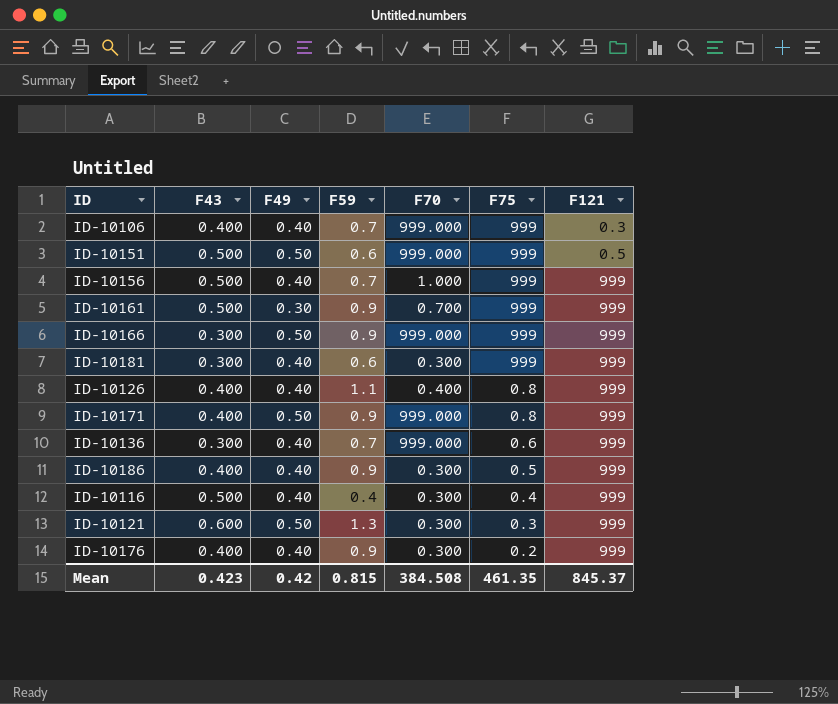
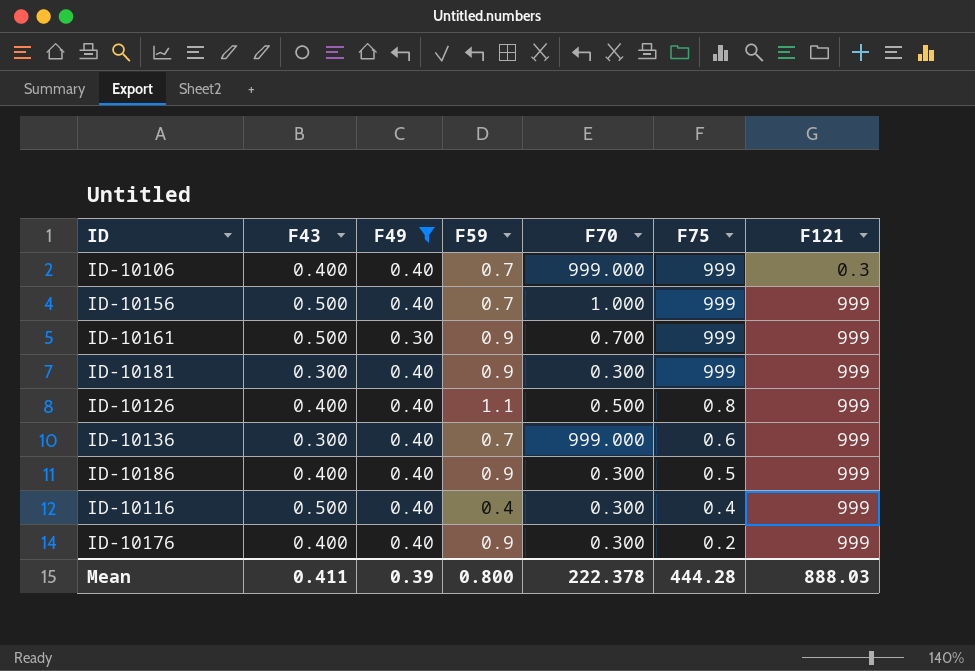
filter: none -> F49 != 0.50
ID-10181 | F59: 0.6 -> 0.9
ID-10126 | F70: 0.400 -> 0.500
Mean | F43: 0.423 -> 0.411
Mean | F49: 0.42 -> 0.39
Mean | F59: 0.815 -> 0.800
Mean | F70: 384.508 -> 222.378
Mean | F75: 461.35 -> 444.28
Mean | F121: 845.37 -> 888.03

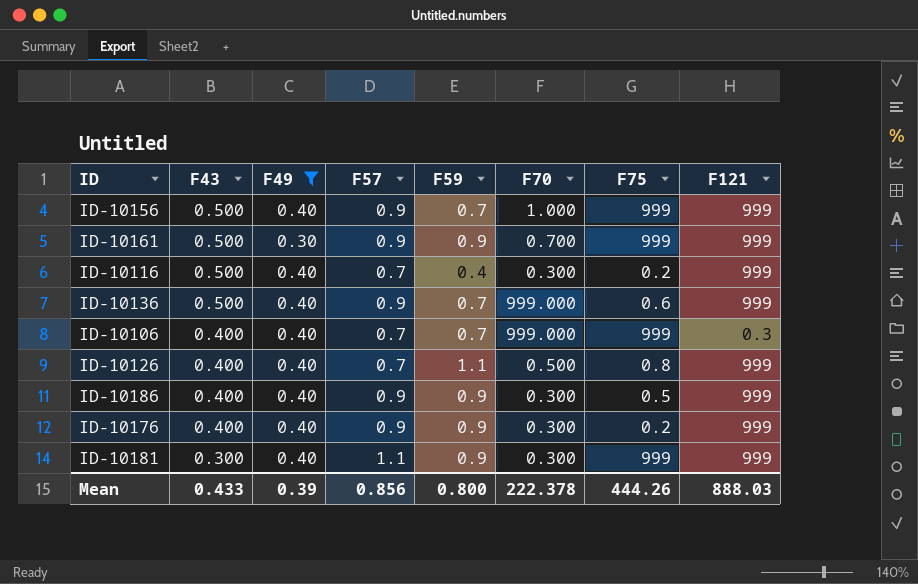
row order: F75 descending -> F43 descending
column F57 | position: none -> 4
ID-10116 | F75: 0.4 -> 0.2
ID-10136 | F43: 0.300 -> 0.500
Mean | F43: 0.411 -> 0.433
Mean | F75: 444.28 -> 444.26

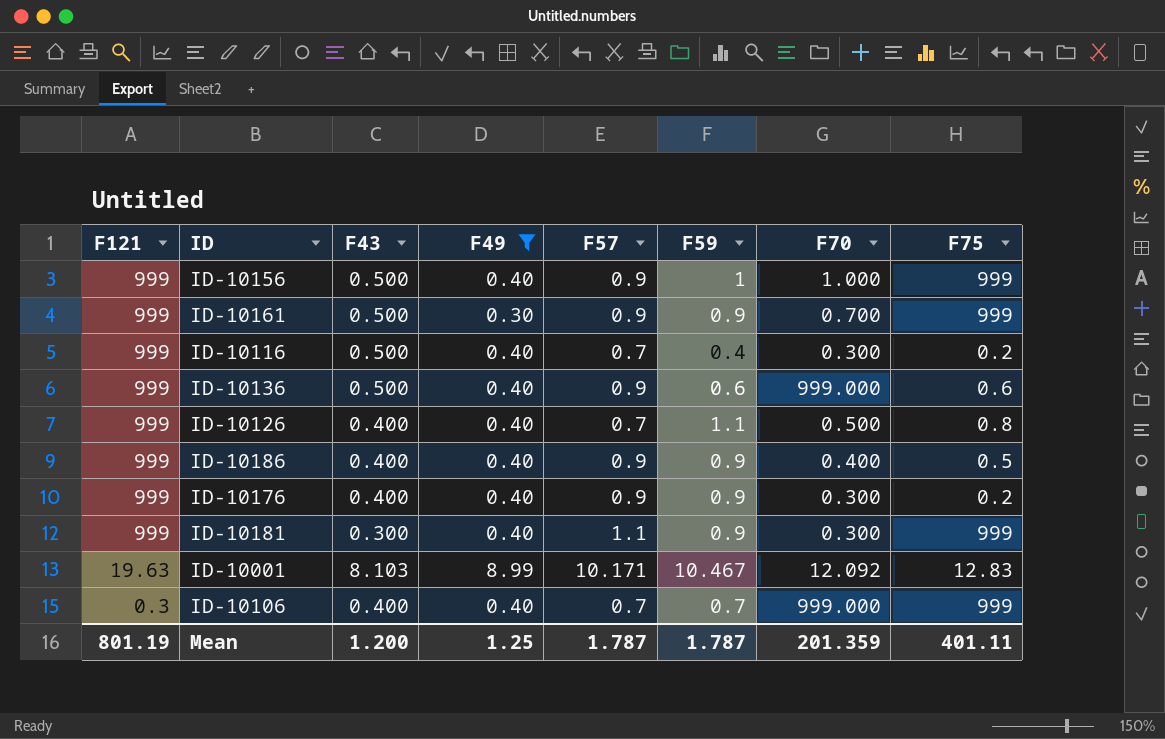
row order: F43 descending -> F121 descending
column F121 | position: 8 -> 1
ID-10156 | F59: 0.7 -> 1
ID-10136 | F59: 0.7 -> 0.6
ID-10186 | F70: 0.300 -> 0.400
row ID-10001: none -> 19.63 | 8.103 | 8.99 | 10.171 | 10.467 | 12.092 | 12.83
Mean | F121: 888.03 -> 801.19
Mean | F43: 0.433 -> 1.200
Mean | F49: 0.39 -> 1.25
Mean | F57: 0.856 -> 1.787
Mean | F59: 0.800 -> 1.787
Mean | F70: 222.378 -> 201.359
Mean | F75: 444.26 -> 401.11

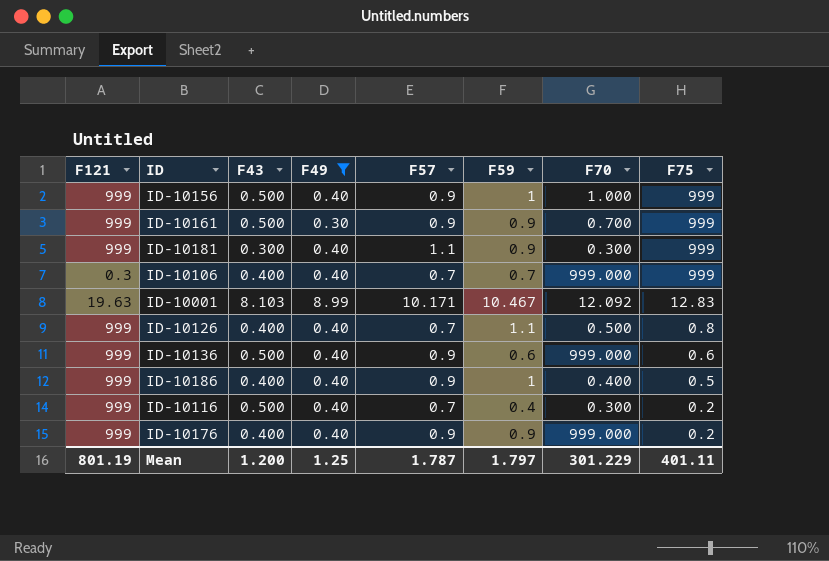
row order: F121 descending -> F75 descending
ID-10186 | F59: 0.9 -> 1
ID-10176 | F70: 0.300 -> 999.000
Mean | F59: 1.787 -> 1.797
Mean | F70: 201.359 -> 301.229

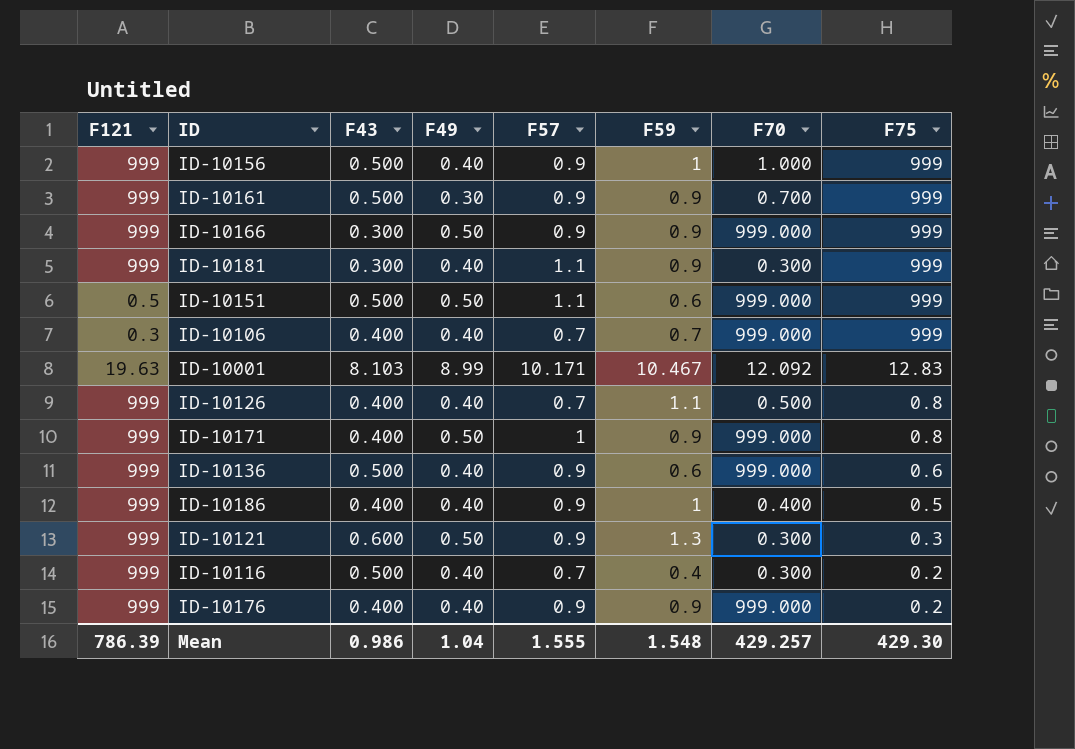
filter: F49 != 0.50 -> none
Mean | F121: 801.19 -> 786.39
Mean | F43: 1.200 -> 0.986
Mean | F49: 1.25 -> 1.04
Mean | F57: 1.787 -> 1.555
Mean | F59: 1.797 -> 1.548
Mean | F70: 301.229 -> 429.257
Mean | F75: 401.11 -> 429.30

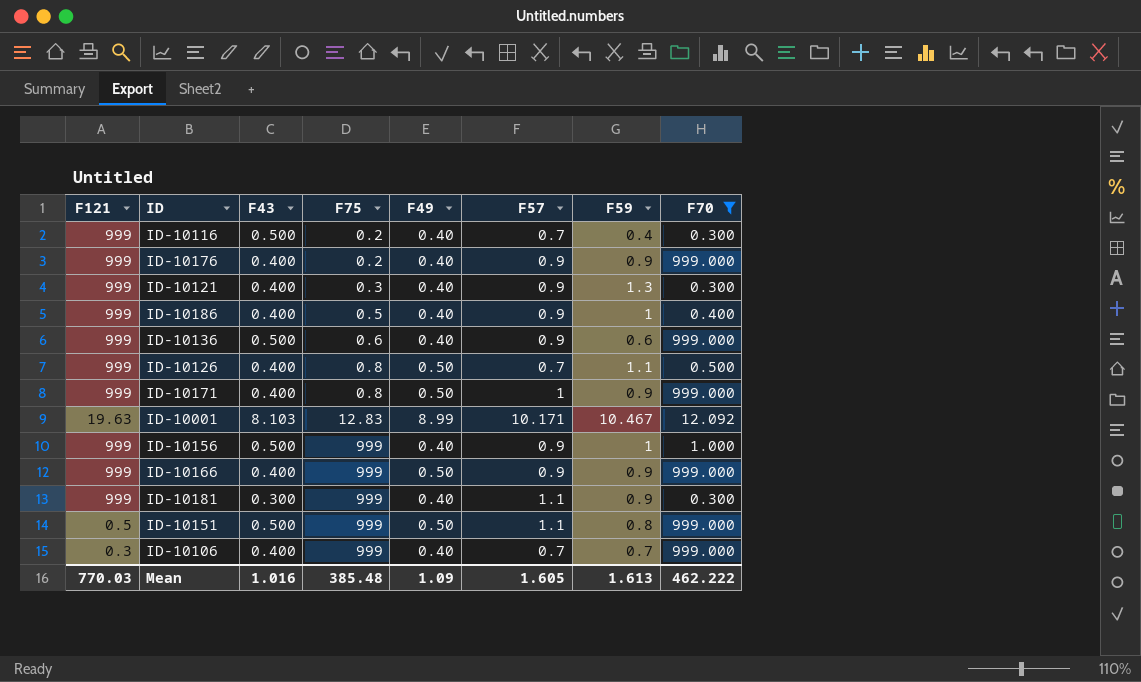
filter: none -> F70 != 0.700
row order: F75 descending -> F75 ascending
column F75 | position: 8 -> 4
ID-10121 | F43: 0.600 -> 0.400
ID-10121 | F49: 0.50 -> 0.40
ID-10126 | F49: 0.40 -> 0.50
ID-10166 | F43: 0.300 -> 0.400
ID-10151 | F59: 0.6 -> 0.8
Mean | F121: 786.39 -> 770.03
Mean | F43: 0.986 -> 1.016
Mean | F75: 429.30 -> 385.48
Mean | F49: 1.04 -> 1.09
Mean | F57: 1.555 -> 1.605
Mean | F59: 1.548 -> 1.613
Mean | F70: 429.257 -> 462.222

